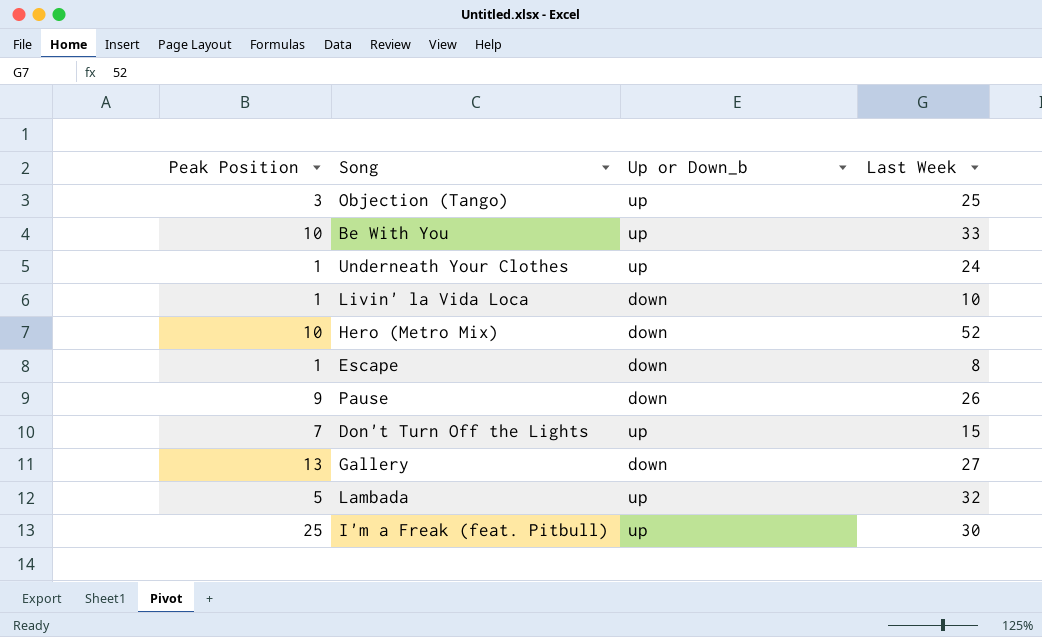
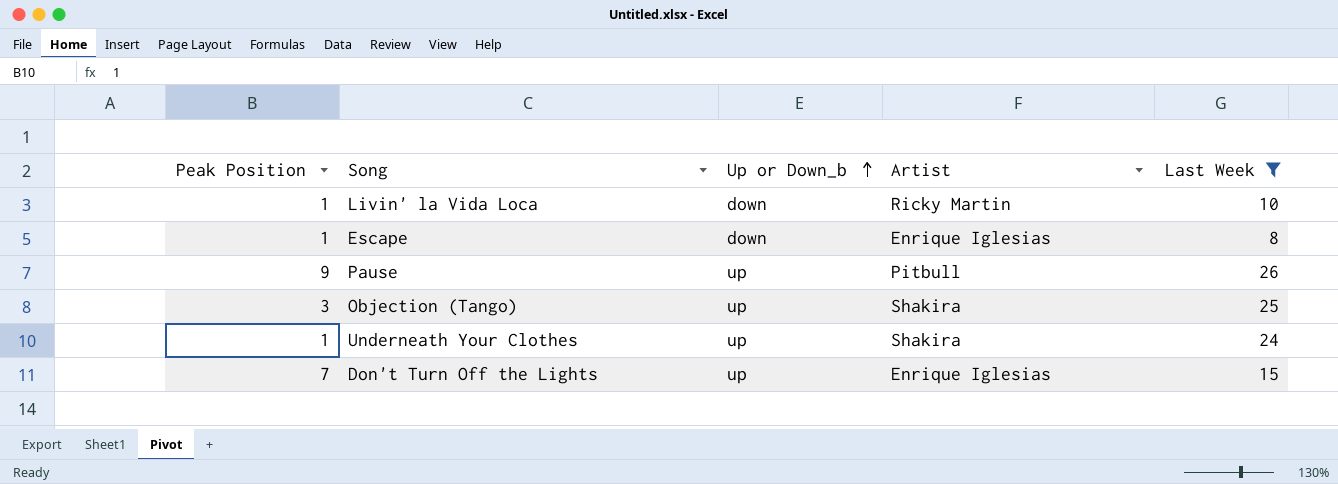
filter: none -> Last Week <= 26
row order: none -> Up or Down_b ascending
column Artist | position: none -> 4
Pause | Up or Down_b: down -> up

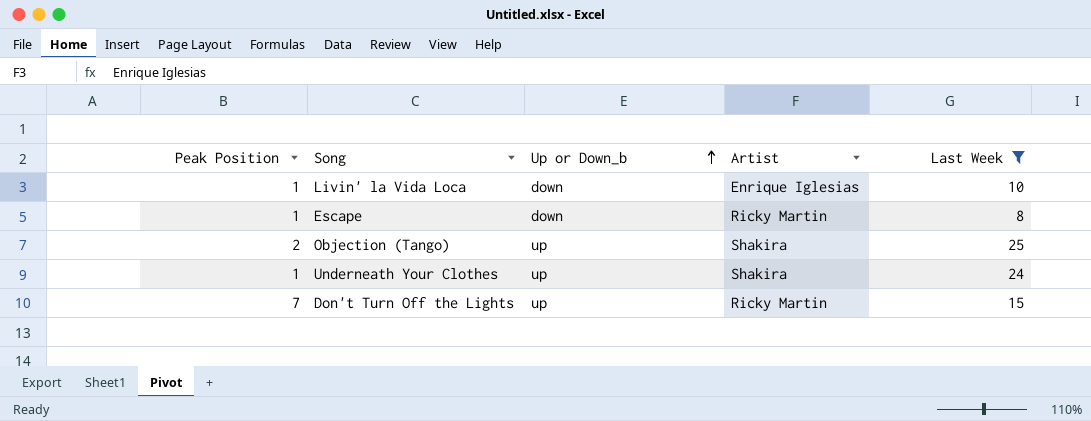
row Pause: 9 | up | Pitbull | 26 -> none
Livin' la Vida Loca | Artist: Ricky Martin -> Enrique Iglesias
Escape | Artist: Enrique Iglesias -> Ricky Martin
Objection (Tango) | Peak Position: 3 -> 2
Don't Turn Off the Lights | Artist: Enrique Iglesias -> Ricky Martin

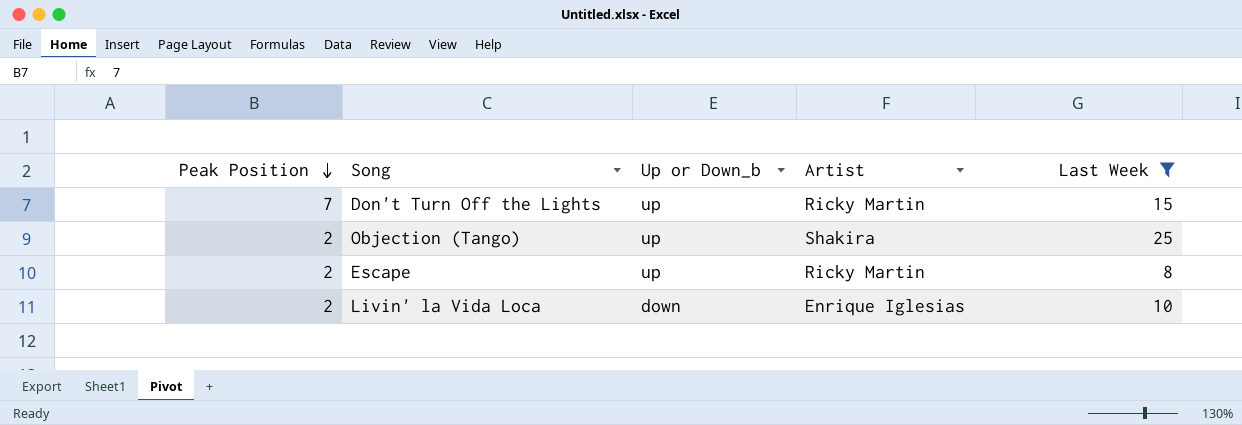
row order: Up or Down_b ascending -> Peak Position descending
row Underneath Your Clothes: 1 | up | Shakira | 24 -> none
Escape | Peak Position: 1 -> 2
Escape | Up or Down_b: down -> up
Livin' la Vida Loca | Peak Position: 1 -> 2

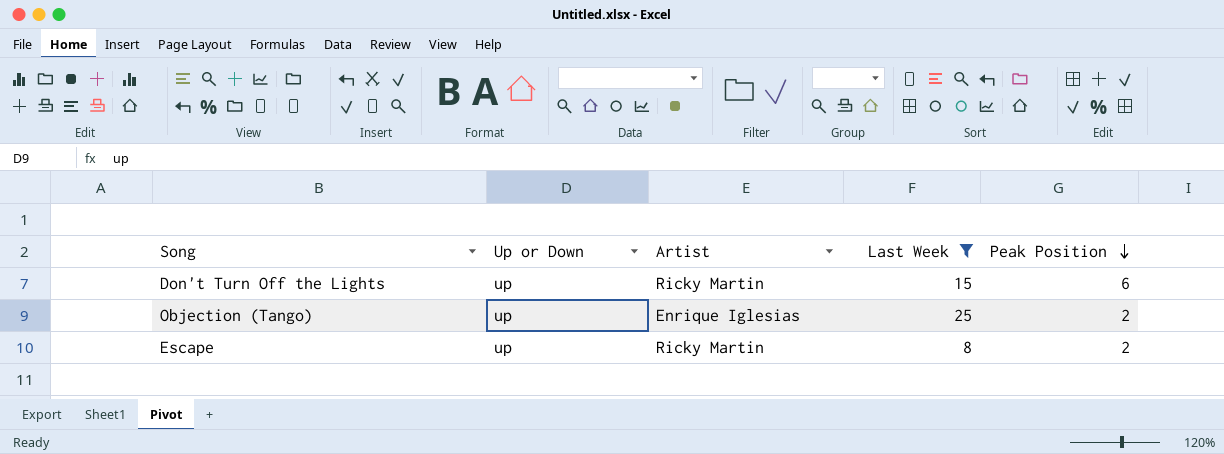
column name: Up or Down_b -> Up or Down
column Peak Position | position: 1 -> 5
row Livin' la Vida Loca: 2 | down | Enrique Iglesias | 10 -> none
Don't Turn Off the Lights | Peak Position: 7 -> 6
Objection (Tango) | Artist: Shakira -> Enrique Iglesias

